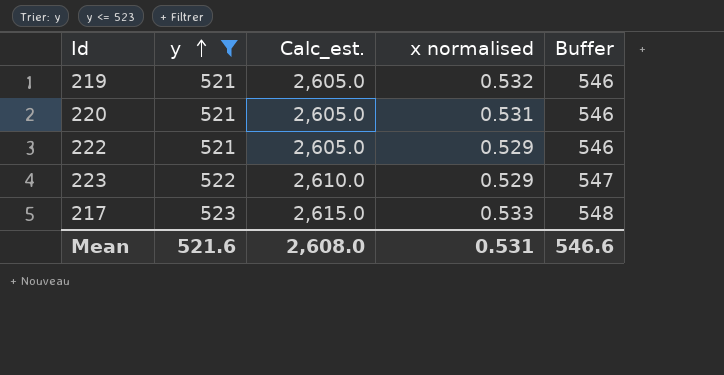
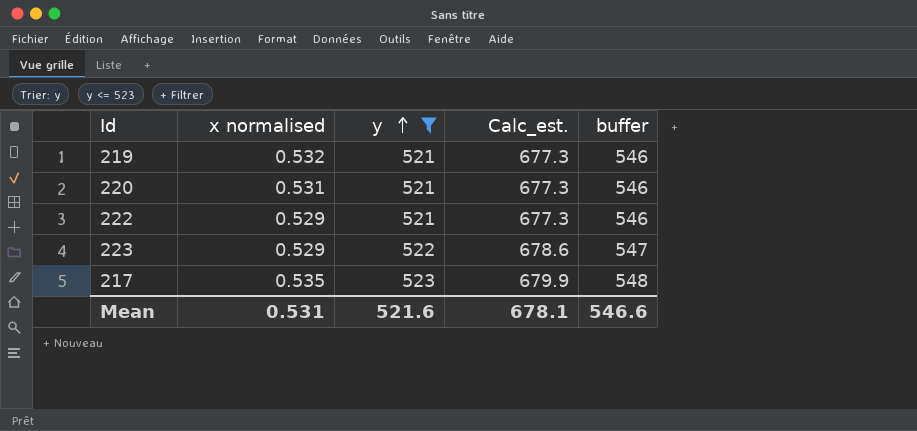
column x normalised | position: 4 -> 2
column Calc_est. | formula: [y] * 5 -> [y] * 1.3
column name: Buffer -> buffer
217 | x normalised: 0.533 -> 0.535
Mean | Calc_est.: 2,608.0 -> 678.1

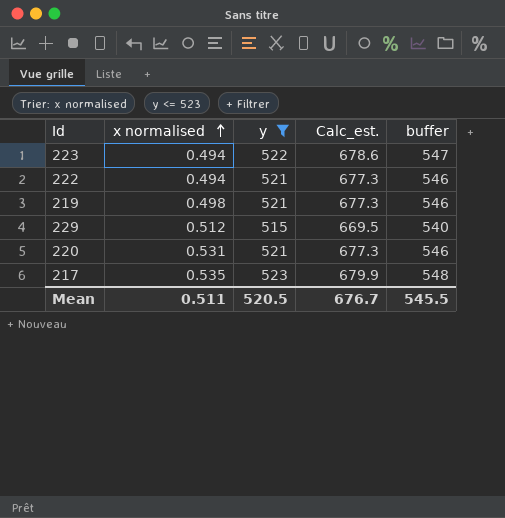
row order: y ascending -> x normalised ascending
223 | x normalised: 0.529 -> 0.494
222 | x normalised: 0.529 -> 0.494
219 | x normalised: 0.532 -> 0.498
row 229: none -> 0.512 | 515 | 669.5 | 540
Mean | x normalised: 0.531 -> 0.511
Mean | y: 521.6 -> 520.5
Mean | Calc_est.: 678.1 -> 676.7
Mean | buffer: 546.6 -> 545.5

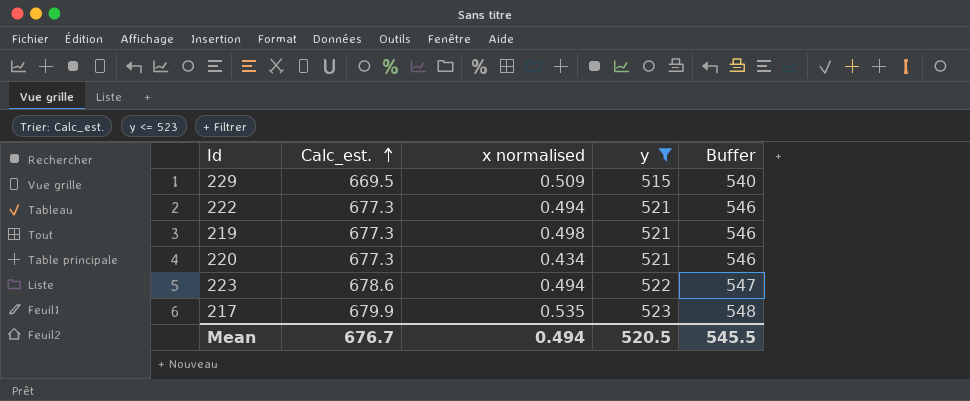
row order: x normalised ascending -> Calc_est. ascending
column Calc_est. | position: 4 -> 2
column name: buffer -> Buffer
229 | x normalised: 0.512 -> 0.509
220 | x normalised: 0.531 -> 0.434
Mean | x normalised: 0.511 -> 0.494

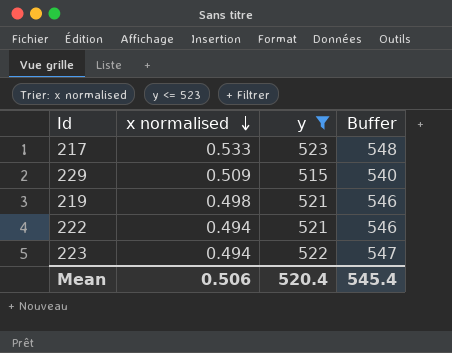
row order: Calc_est. ascending -> x normalised descending
column Calc_est. | formula: [y] * 1.3 -> none
row 220: 677.3 | 0.434 | 521 | 546 -> none
217 | x normalised: 0.535 -> 0.533
Mean | x normalised: 0.494 -> 0.506
Mean | y: 520.5 -> 520.4
Mean | Buffer: 545.5 -> 545.4

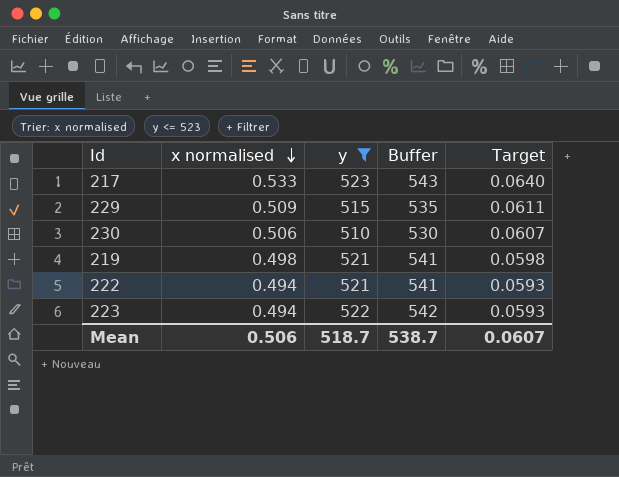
column Buffer | formula: [y] + 25 -> [y] + 20
column Target | formula: none -> [x normalised] * 0.12
row 230: none -> 0.506 | 510 | 530 | 0.0607
Mean | y: 520.4 -> 518.7
Mean | Buffer: 545.4 -> 538.7

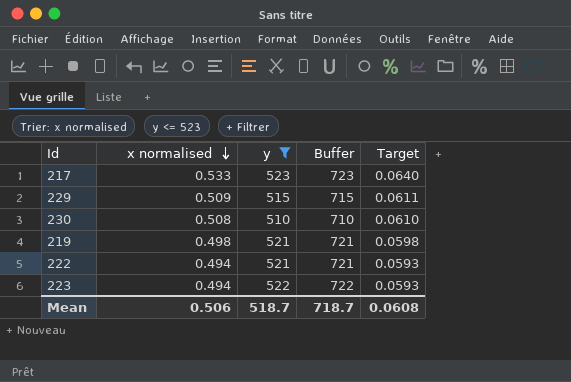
column Buffer | formula: [y] + 20 -> [y] + 200
230 | x normalised: 0.506 -> 0.508
230 | Target: 0.0607 -> 0.0610
Mean | Buffer: 538.7 -> 718.7
Mean | Target: 0.0607 -> 0.0608

